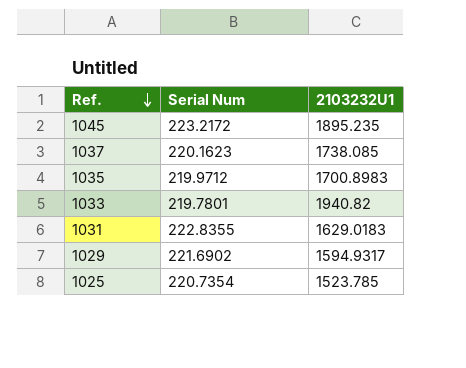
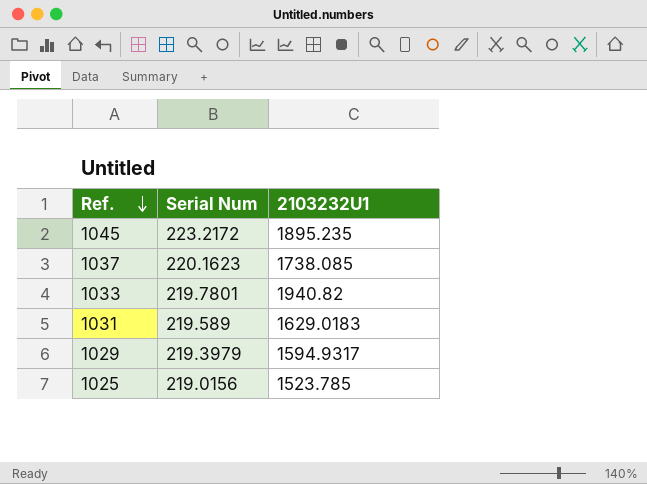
row 1035: 219.9712 | 1700.8983 -> none
1031 | Serial Num: 222.8355 -> 219.589
1029 | Serial Num: 221.6902 -> 219.3979
1025 | Serial Num: 220.7354 -> 219.0156

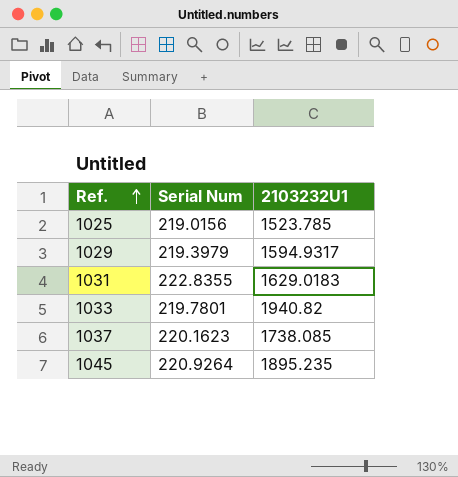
row order: Ref. descending -> Ref. ascending
1031 | Serial Num: 219.589 -> 222.8355
1045 | Serial Num: 223.2172 -> 220.9264

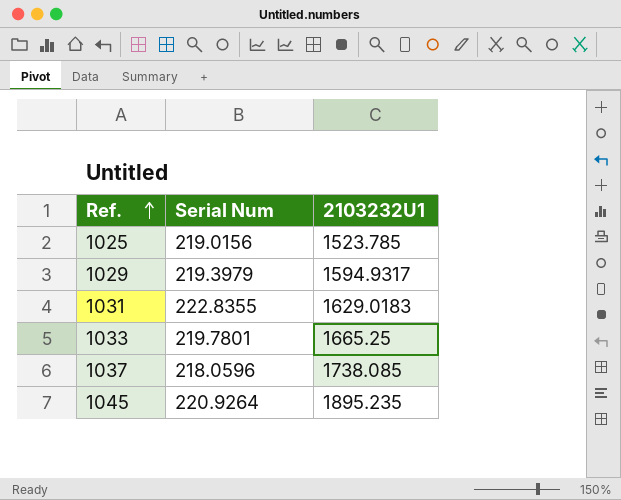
1033 | 2103232U1: 1940.82 -> 1665.25
1037 | Serial Num: 220.1623 -> 218.0596

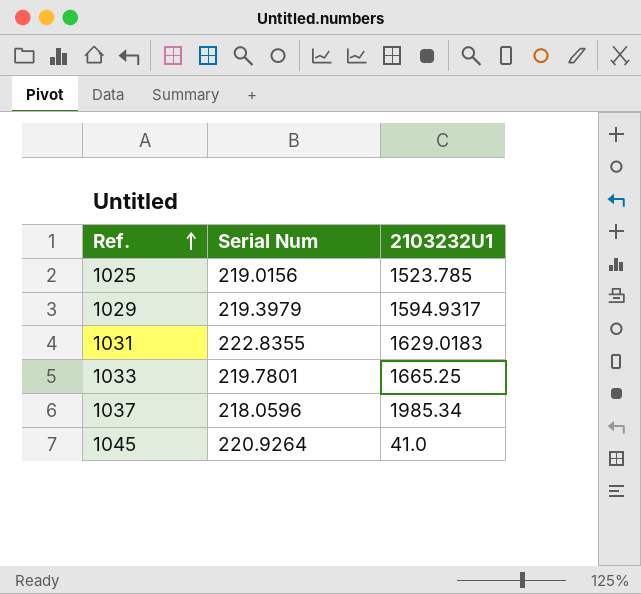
1037 | 2103232U1: 1738.085 -> 1985.34
1045 | 2103232U1: 1895.235 -> 41.0

